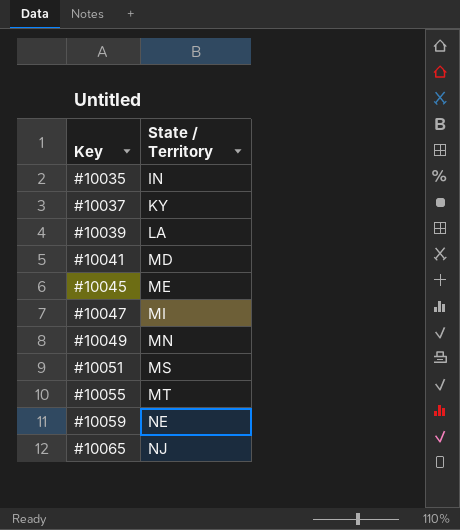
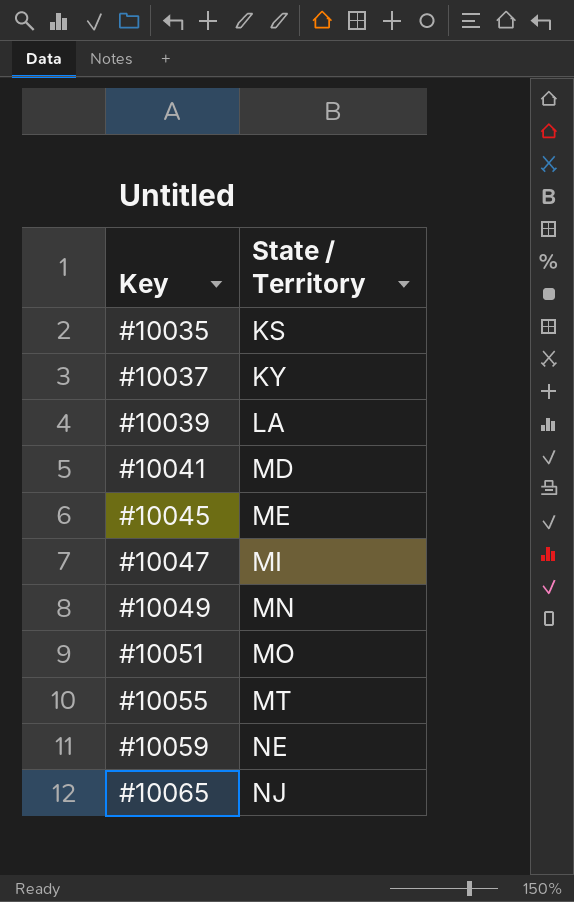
#10035 | State / Territory: IN -> KS
#10051 | State / Territory: MS -> MO

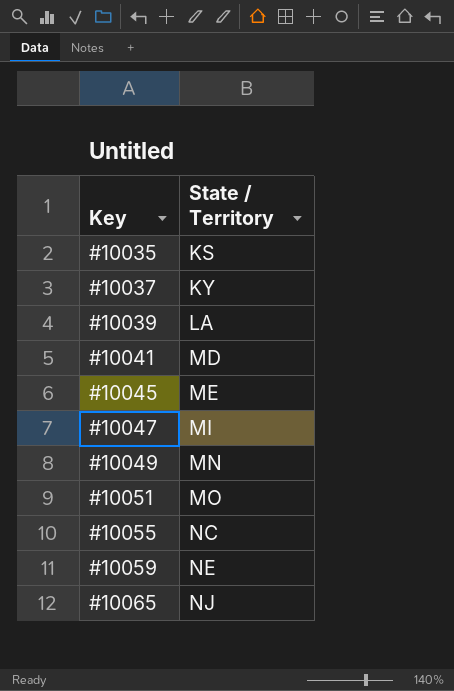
#10055 | State / Territory: MT -> NC

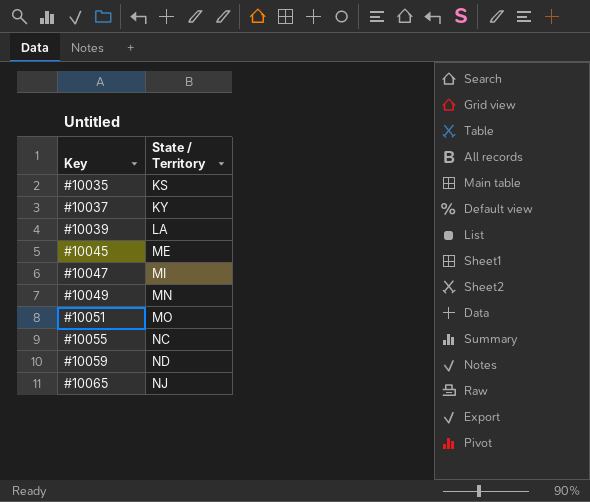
row #10041: MD -> none
#10059 | State / Territory: NE -> ND

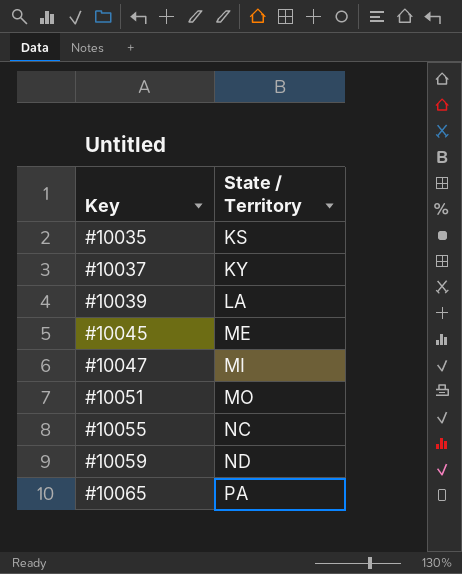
row #10049: MN -> none
#10065 | State / Territory: NJ -> PA

